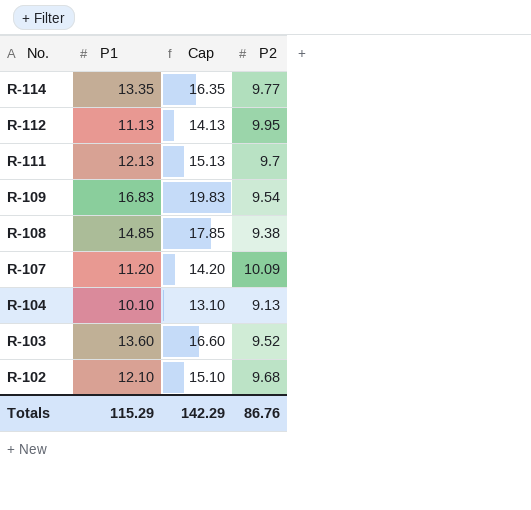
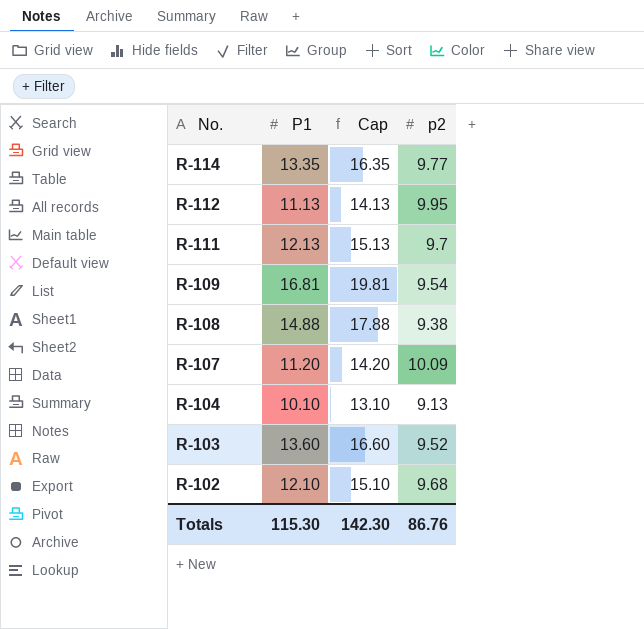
column name: P2 -> p2
R-109 | P1: 16.83 -> 16.81
R-109 | Cap: 19.83 -> 19.81
R-108 | P1: 14.85 -> 14.88
R-108 | Cap: 17.85 -> 17.88
Totals | P1: 115.29 -> 115.30
Totals | Cap: 142.29 -> 142.30

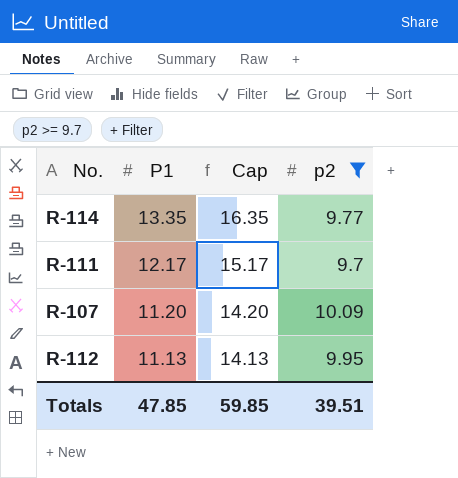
filter: none -> p2 >= 9.7
row order: No. descending -> P1 descending
R-111 | P1: 12.13 -> 12.17
R-111 | Cap: 15.13 -> 15.17
Totals | P1: 115.30 -> 47.85
Totals | Cap: 142.30 -> 59.85
Totals | p2: 86.76 -> 39.51

